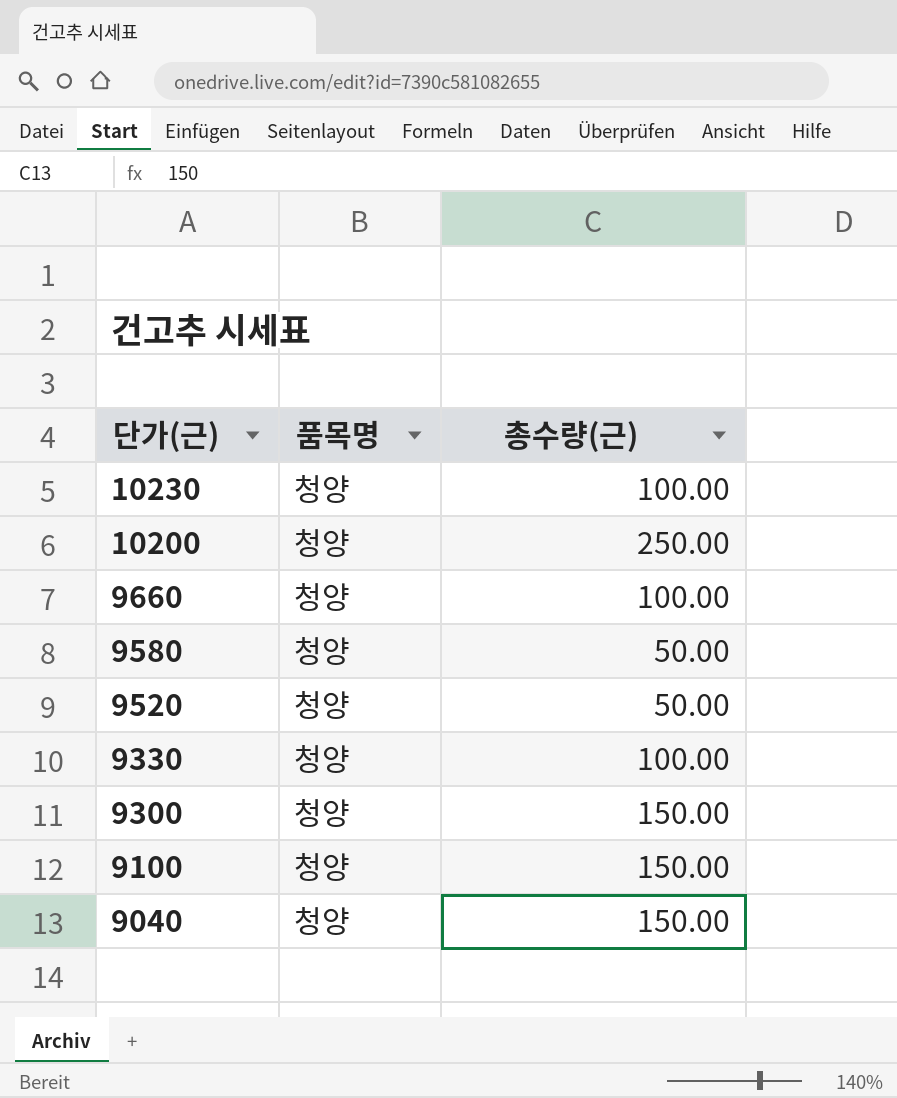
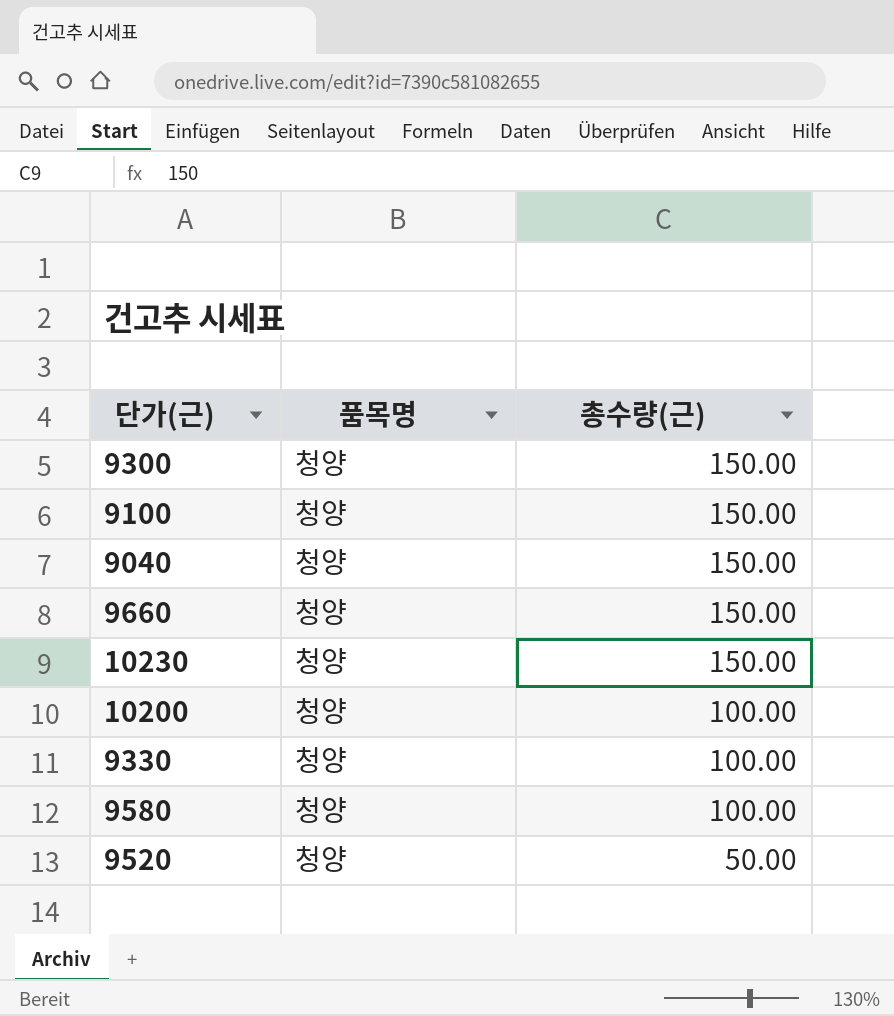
row order: 단가(근) descending -> 총수량(근) descending
9660 | 총수량(근): 100.00 -> 150.00
10230 | 총수량(근): 100.00 -> 150.00
10200 | 총수량(근): 250.00 -> 100.00
9580 | 총수량(근): 50.00 -> 100.00

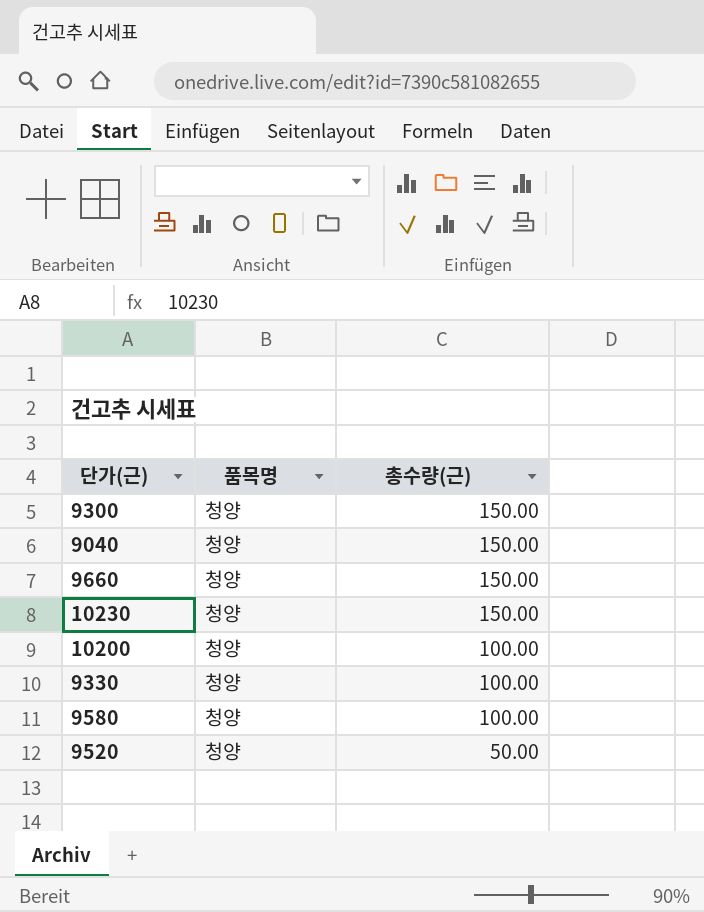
row 9100: 청양 | 150.00 -> none

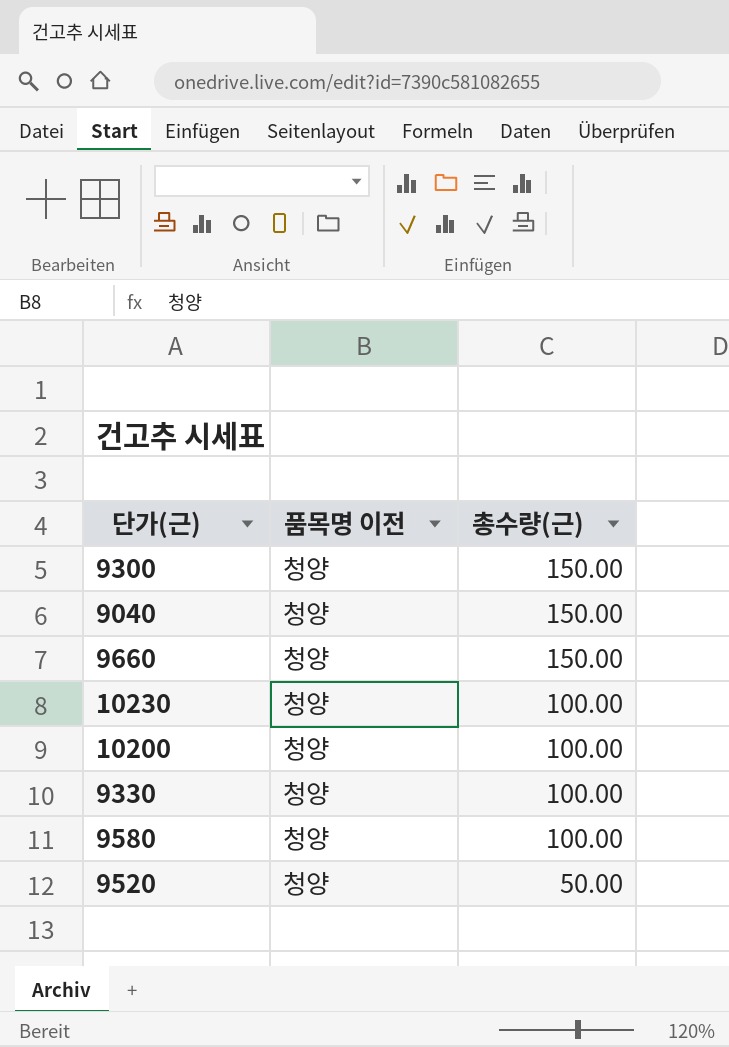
column name: 품목명 -> 품목명 이전
10230 | 총수량(근): 150.00 -> 100.00

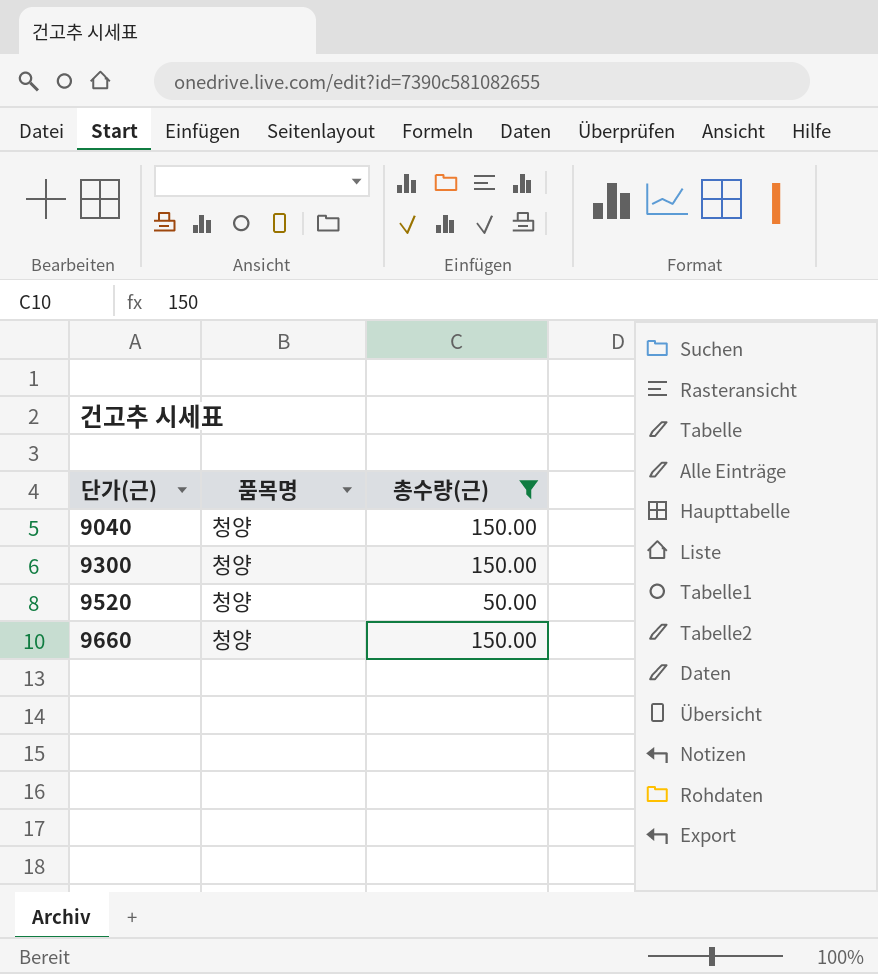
filter: none -> 총수량(근) != 100.00
row order: 총수량(근) descending -> 단가(근) ascending
column name: 품목명 이전 -> 품목명

